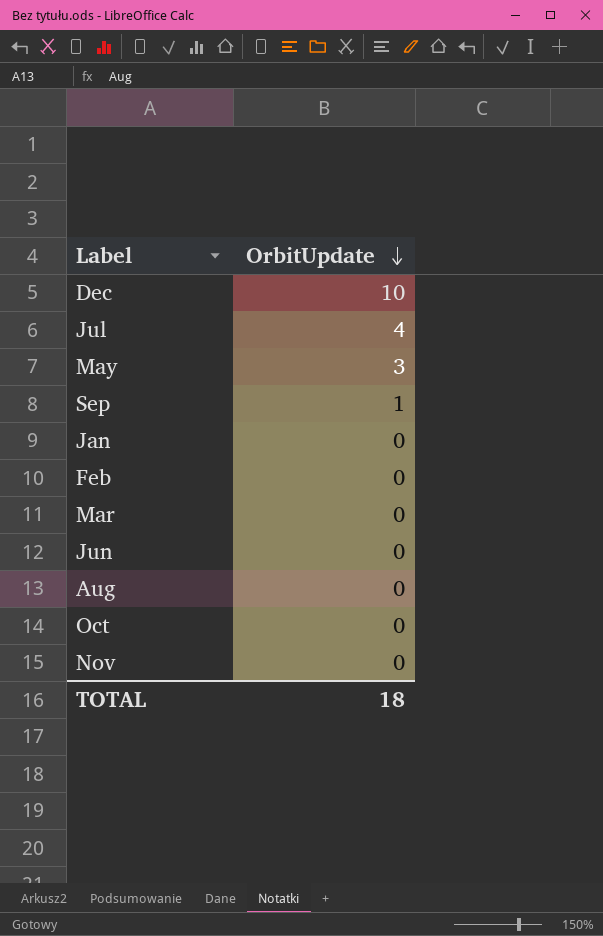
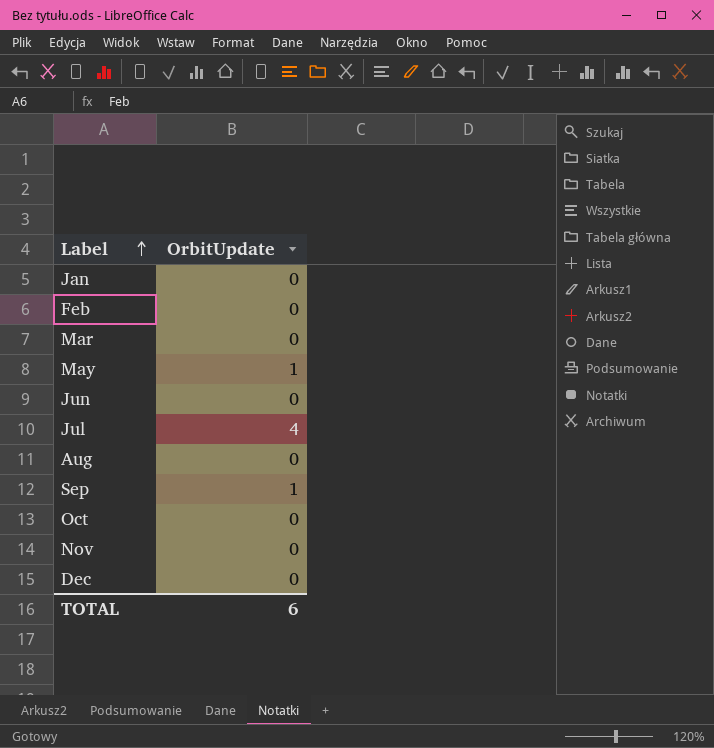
row order: OrbitUpdate descending -> Label ascending
May | OrbitUpdate: 3 -> 1
Dec | OrbitUpdate: 10 -> 0
TOTAL | OrbitUpdate: 18 -> 6

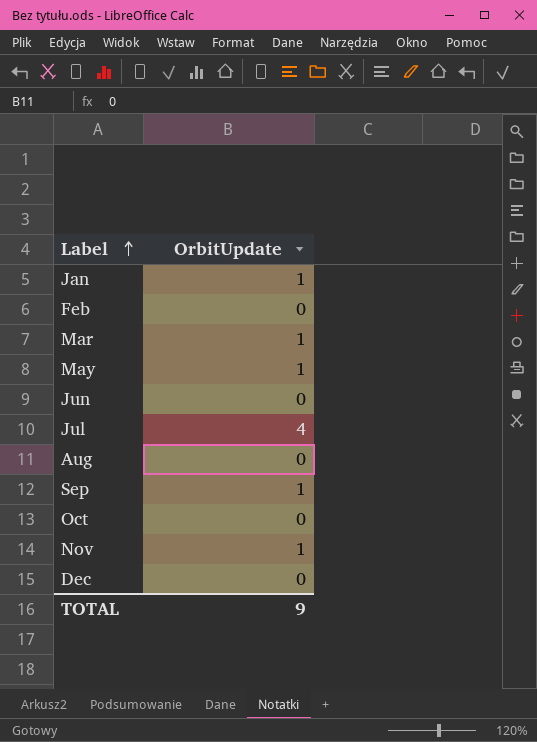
Jan | OrbitUpdate: 0 -> 1
Mar | OrbitUpdate: 0 -> 1
Nov | OrbitUpdate: 0 -> 1
TOTAL | OrbitUpdate: 6 -> 9

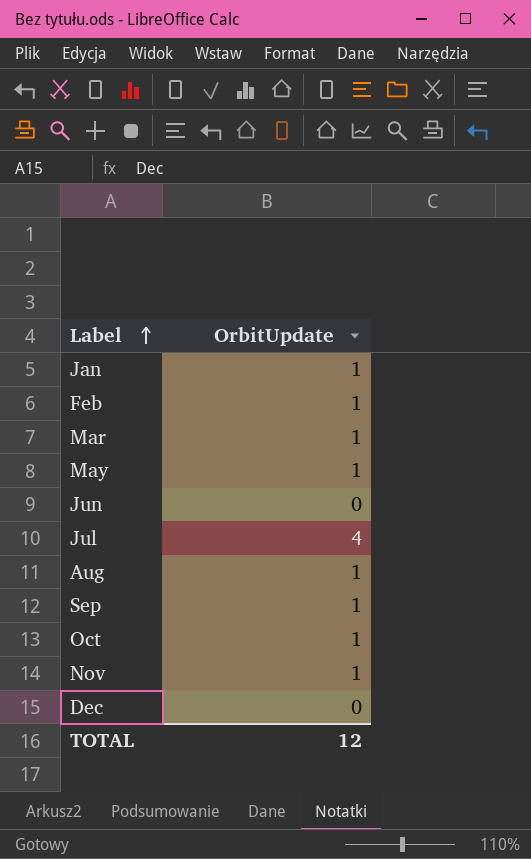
Feb | OrbitUpdate: 0 -> 1
Aug | OrbitUpdate: 0 -> 1
Oct | OrbitUpdate: 0 -> 1
TOTAL | OrbitUpdate: 9 -> 12

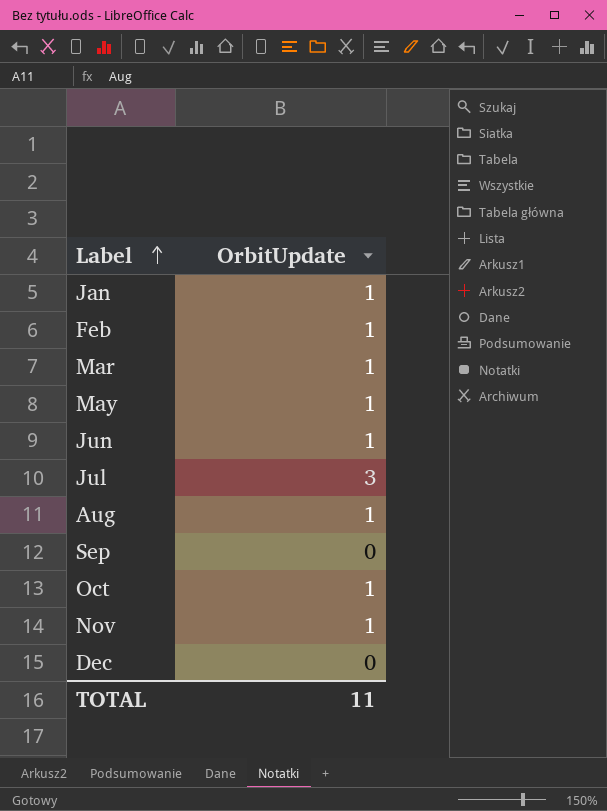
Jun | OrbitUpdate: 0 -> 1
Jul | OrbitUpdate: 4 -> 3
Sep | OrbitUpdate: 1 -> 0
TOTAL | OrbitUpdate: 12 -> 11

